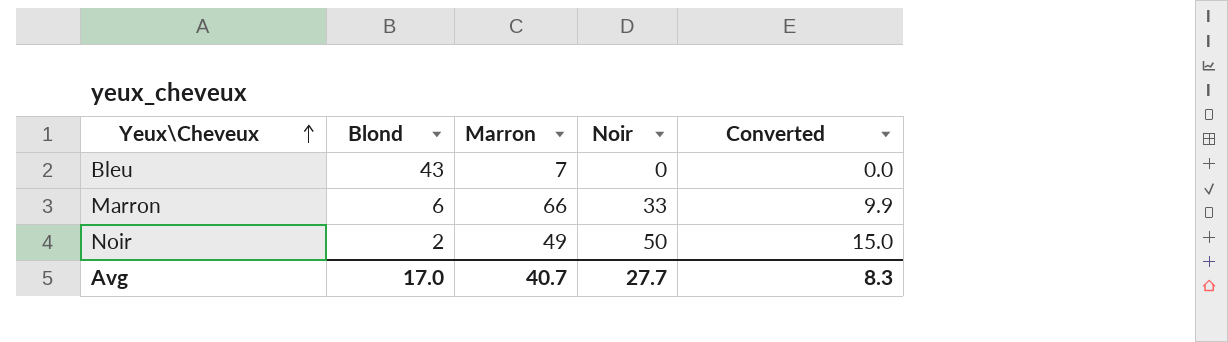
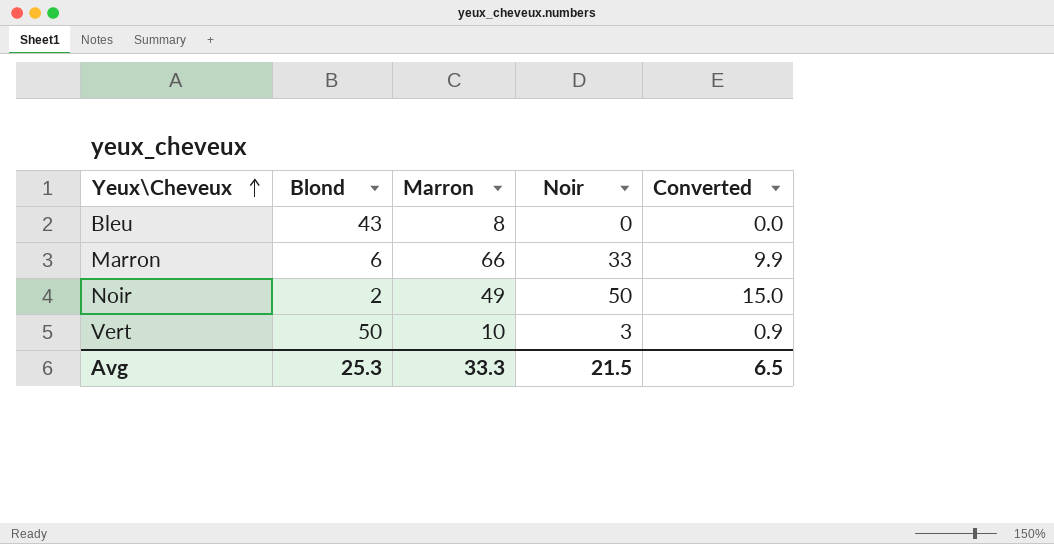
Bleu | Marron: 7 -> 8
row Vert: none -> 50 | 10 | 3 | 0.9
Avg | Blond: 17.0 -> 25.3
Avg | Marron: 40.7 -> 33.3
Avg | Noir: 27.7 -> 21.5
Avg | Converted: 8.3 -> 6.5

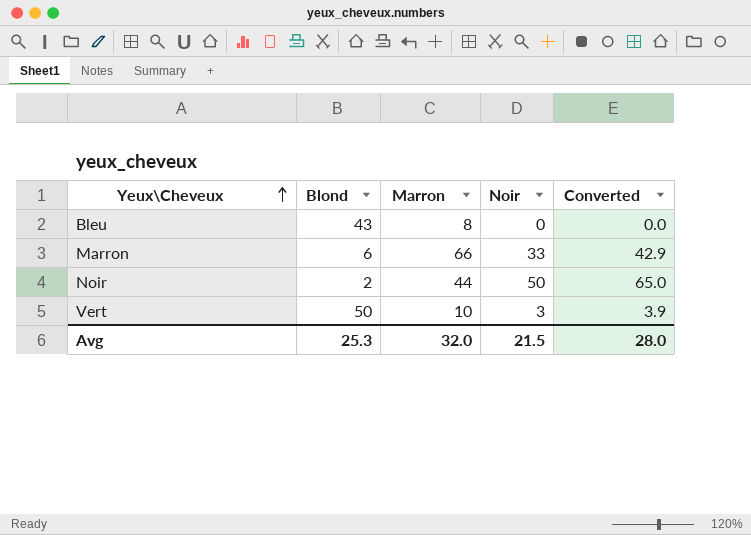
column Converted | formula: [Noir] * 0.3 -> [Noir] * 1.3
Noir | Marron: 49 -> 44
Avg | Marron: 33.3 -> 32.0
Avg | Converted: 6.5 -> 28.0

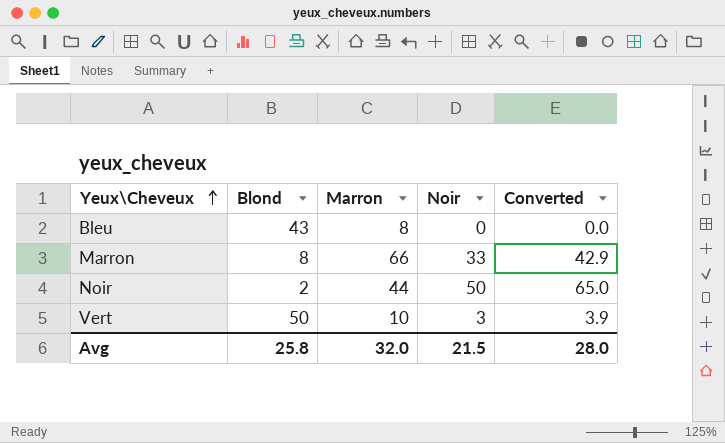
Marron | Blond: 6 -> 8
Avg | Blond: 25.3 -> 25.8

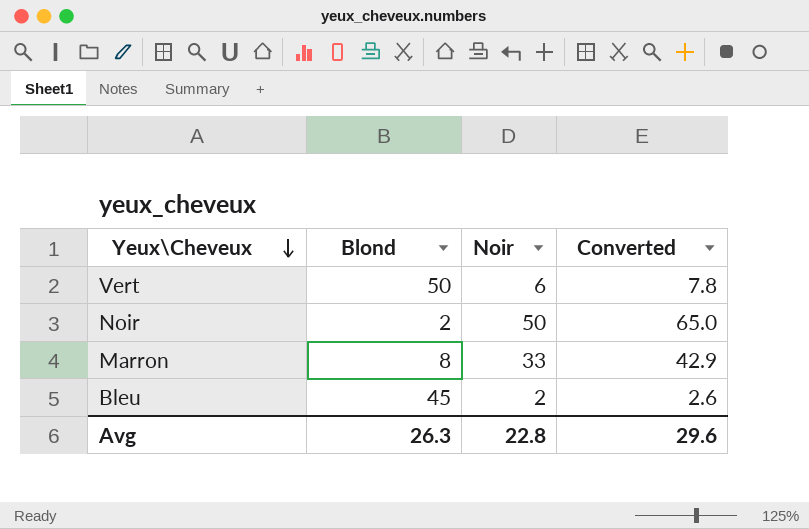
row order: Yeux\Cheveux ascending -> Yeux\Cheveux descending
column Marron | position: 3 -> none
Vert | Noir: 3 -> 6
Vert | Converted: 3.9 -> 7.8
Bleu | Blond: 43 -> 45
Bleu | Noir: 0 -> 2
Bleu | Converted: 0.0 -> 2.6
Avg | Blond: 25.8 -> 26.3
Avg | Noir: 21.5 -> 22.8
Avg | Converted: 28.0 -> 29.6

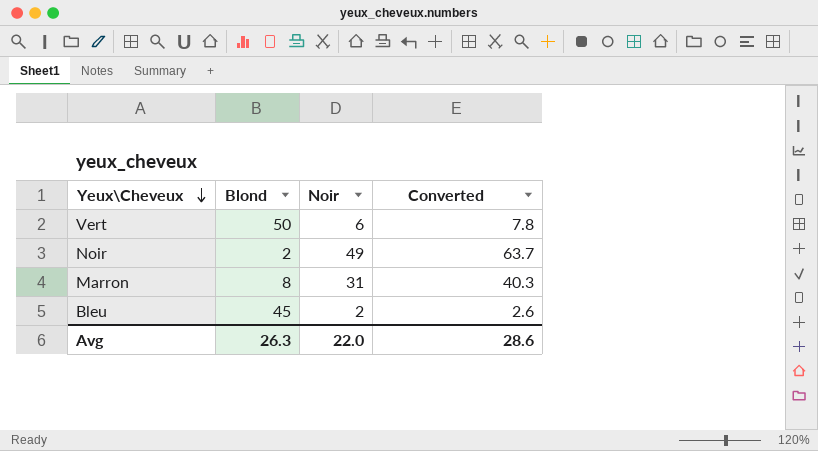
Noir | Noir: 50 -> 49
Noir | Converted: 65.0 -> 63.7
Marron | Noir: 33 -> 31
Marron | Converted: 42.9 -> 40.3
Avg | Noir: 22.8 -> 22.0
Avg | Converted: 29.6 -> 28.6

